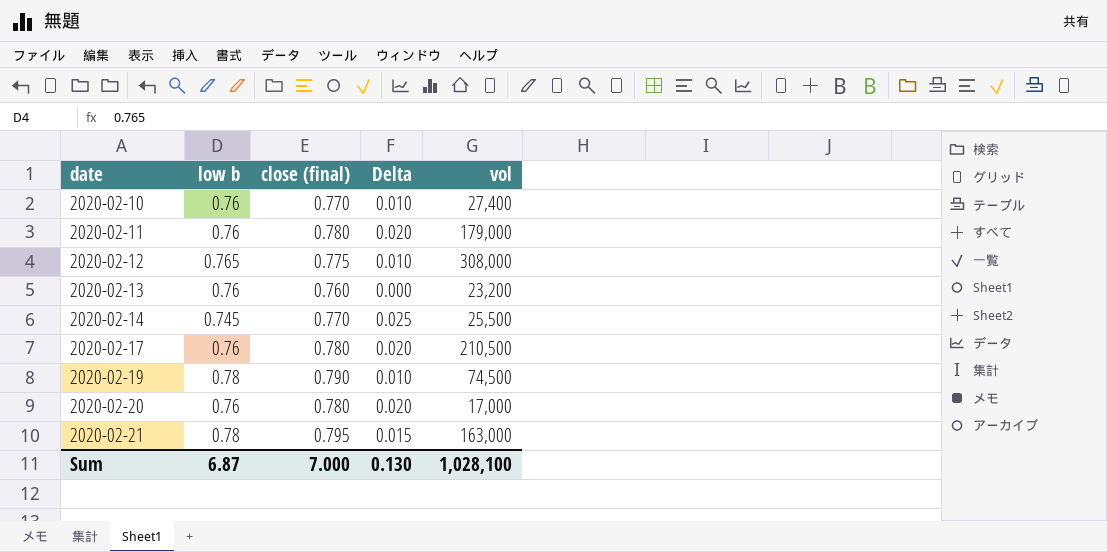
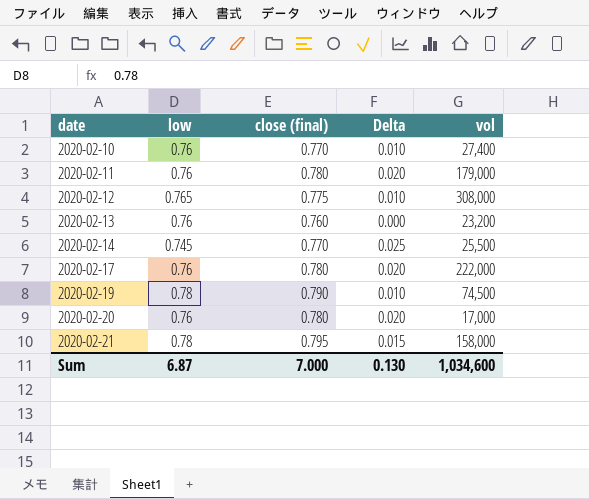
column name: low b -> low
2020-02-17 | vol: 210,500 -> 222,000
2020-02-21 | vol: 163,000 -> 158,000
Sum | vol: 1,028,100 -> 1,034,600

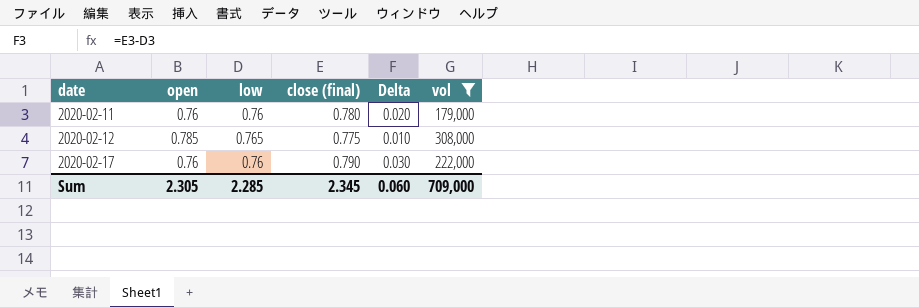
filter: none -> vol >= 179,000
column open | position: none -> 2
2020-02-17 | close (final): 0.780 -> 0.790
2020-02-17 | Delta: 0.020 -> 0.030
Sum | low: 6.87 -> 2.285
Sum | close (final): 7.000 -> 2.345
Sum | Delta: 0.130 -> 0.060
Sum | vol: 1,034,600 -> 709,000

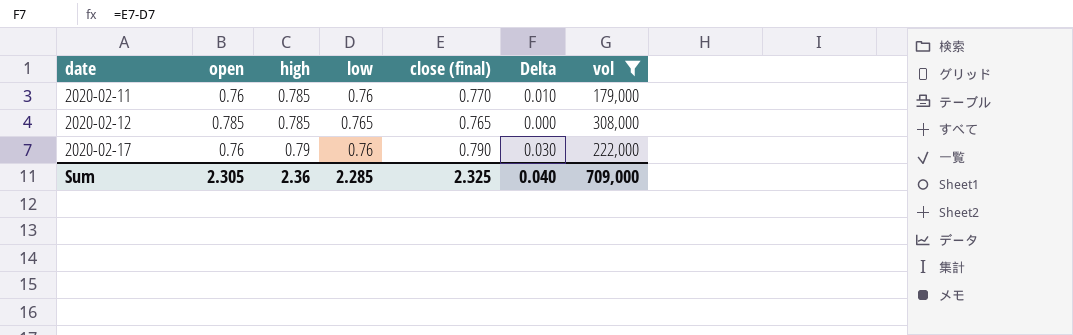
column high | position: none -> 3
2020-02-11 | close (final): 0.780 -> 0.770
2020-02-11 | Delta: 0.020 -> 0.010
2020-02-12 | close (final): 0.775 -> 0.765
2020-02-12 | Delta: 0.010 -> 0.000
Sum | close (final): 2.345 -> 2.325
Sum | Delta: 0.060 -> 0.040

